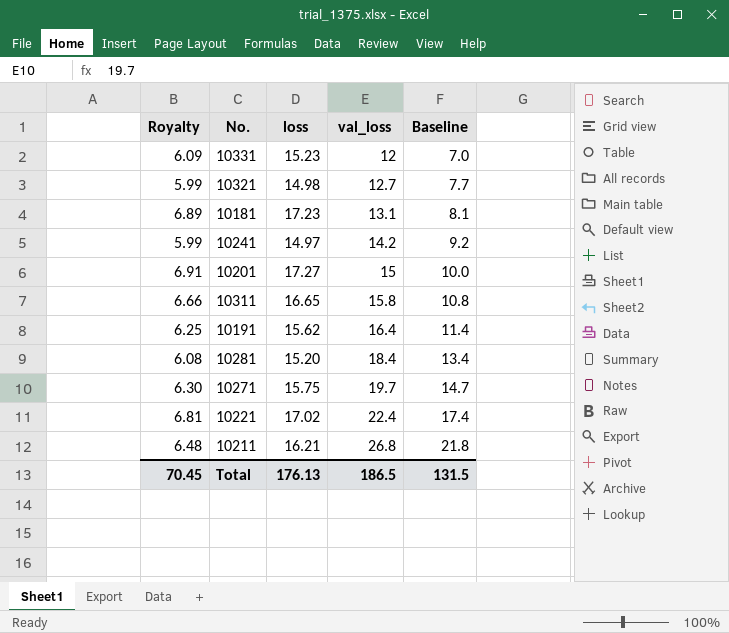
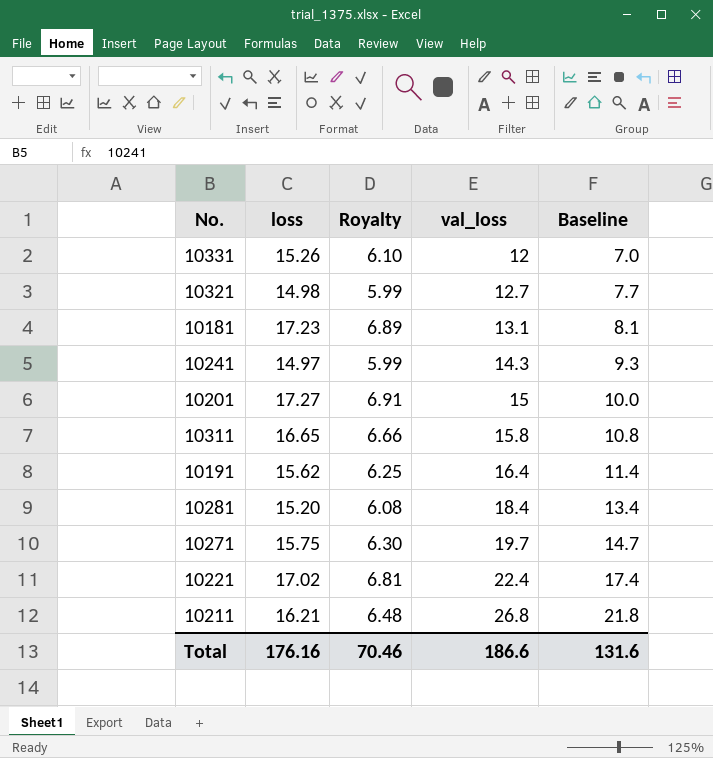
column Royalty | position: 1 -> 3
10331 | loss: 15.23 -> 15.26
10331 | Royalty: 6.09 -> 6.10
10241 | val_loss: 14.2 -> 14.3
10241 | Baseline: 9.2 -> 9.3
Total | loss: 176.13 -> 176.16
Total | Royalty: 70.45 -> 70.46
Total | val_loss: 186.5 -> 186.6
Total | Baseline: 131.5 -> 131.6

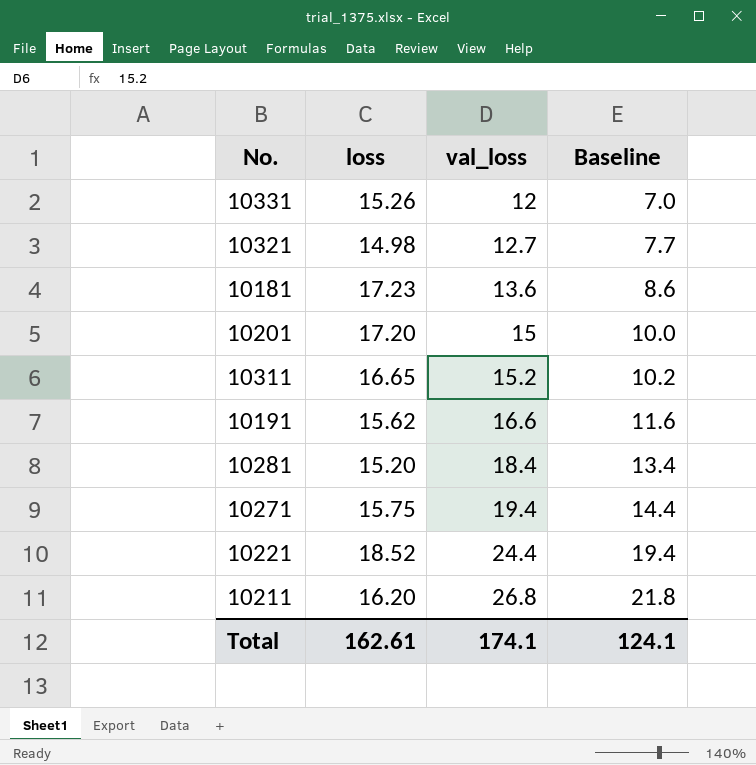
column Royalty | formula: [loss] * 0.4 -> none
row 10241: 14.97 | 5.99 | 14.3 | 9.3 -> none
10181 | val_loss: 13.1 -> 13.6
10181 | Baseline: 8.1 -> 8.6
10201 | loss: 17.27 -> 17.20
10311 | val_loss: 15.8 -> 15.2
10311 | Baseline: 10.8 -> 10.2
10191 | val_loss: 16.4 -> 16.6
10191 | Baseline: 11.4 -> 11.6
10271 | val_loss: 19.7 -> 19.4
10271 | Baseline: 14.7 -> 14.4
10221 | loss: 17.02 -> 18.52
10221 | val_loss: 22.4 -> 24.4
10221 | Baseline: 17.4 -> 19.4
10211 | loss: 16.21 -> 16.20
Total | loss: 176.16 -> 162.61
Total | val_loss: 186.6 -> 174.1
Total | Baseline: 131.6 -> 124.1

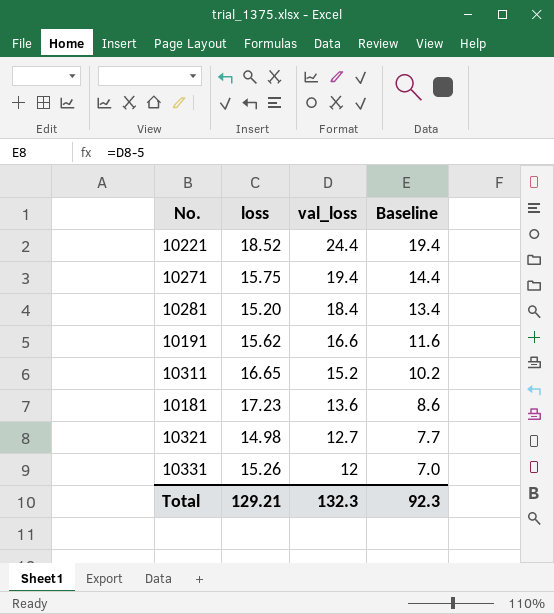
row order: val_loss ascending -> val_loss descending
row 10201: 17.20 | 15 | 10.0 -> none
row 10211: 16.20 | 26.8 | 21.8 -> none
Total | loss: 162.61 -> 129.21
Total | val_loss: 174.1 -> 132.3
Total | Baseline: 124.1 -> 92.3

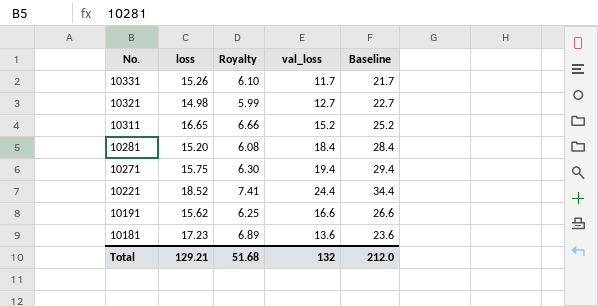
row order: val_loss descending -> No. descending
column Royalty | formula: none -> [loss] * 0.4
column Baseline | formula: [val_loss] - 5 -> [val_loss] + 10
10331 | val_loss: 12 -> 11.7
Total | val_loss: 132.3 -> 132
Total | Baseline: 92.3 -> 212.0

